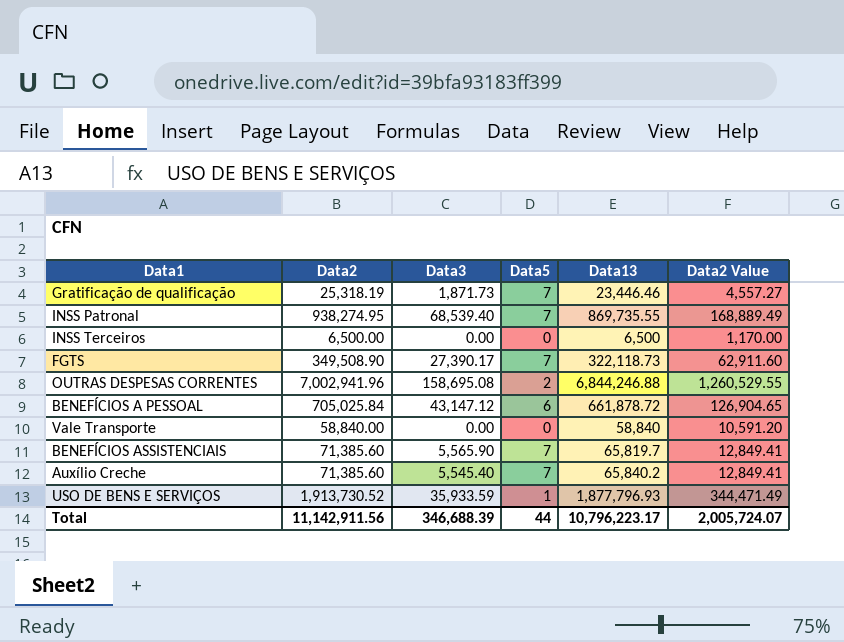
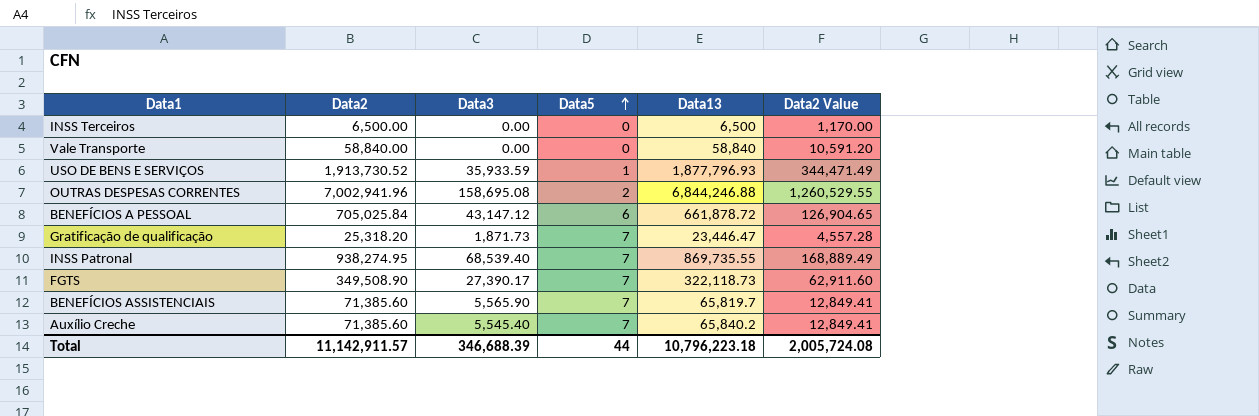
row order: none -> Data5 ascending
Gratificação de qualificação | Data2: 25,318.19 -> 25,318.20
Gratificação de qualificação | Data13: 23,446.46 -> 23,446.47
Gratificação de qualificação | Data2 Value: 4,557.27 -> 4,557.28
Total | Data2: 11,142,911.56 -> 11,142,911.57
Total | Data13: 10,796,223.17 -> 10,796,223.18
Total | Data2 Value: 2,005,724.07 -> 2,005,724.08

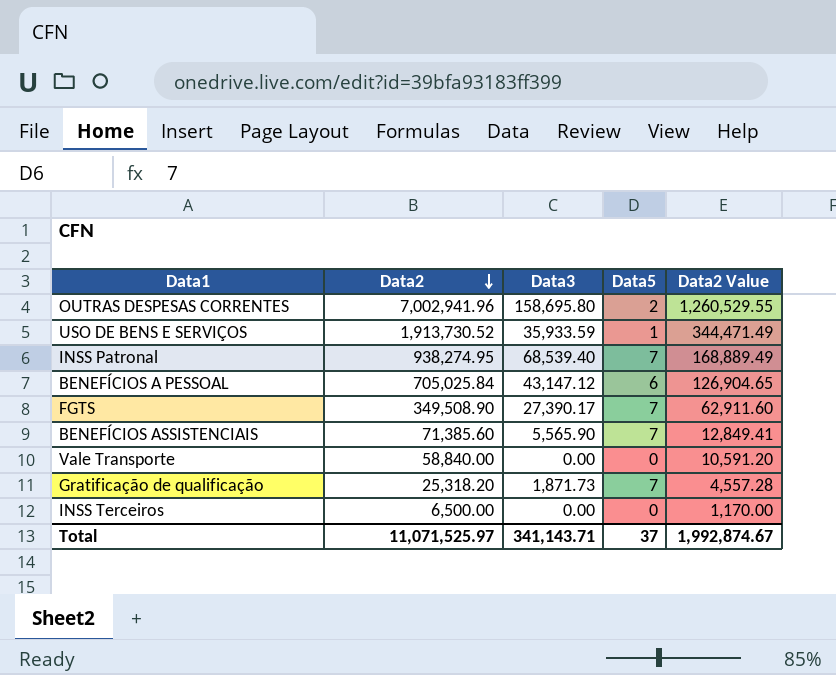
row order: Data5 ascending -> Data2 descending
column Data13 | formula: [Data2] - [Data3] -> none
row Auxílio Creche: 71,385.60 | 5,545.40 | 7 | 65,840.2 | 12,849.41 -> none
OUTRAS DESPESAS CORRENTES | Data3: 158,695.08 -> 158,695.80
Total | Data2: 11,142,911.57 -> 11,071,525.97
Total | Data3: 346,688.39 -> 341,143.71
Total | Data5: 44 -> 37
Total | Data2 Value: 2,005,724.08 -> 1,992,874.67

